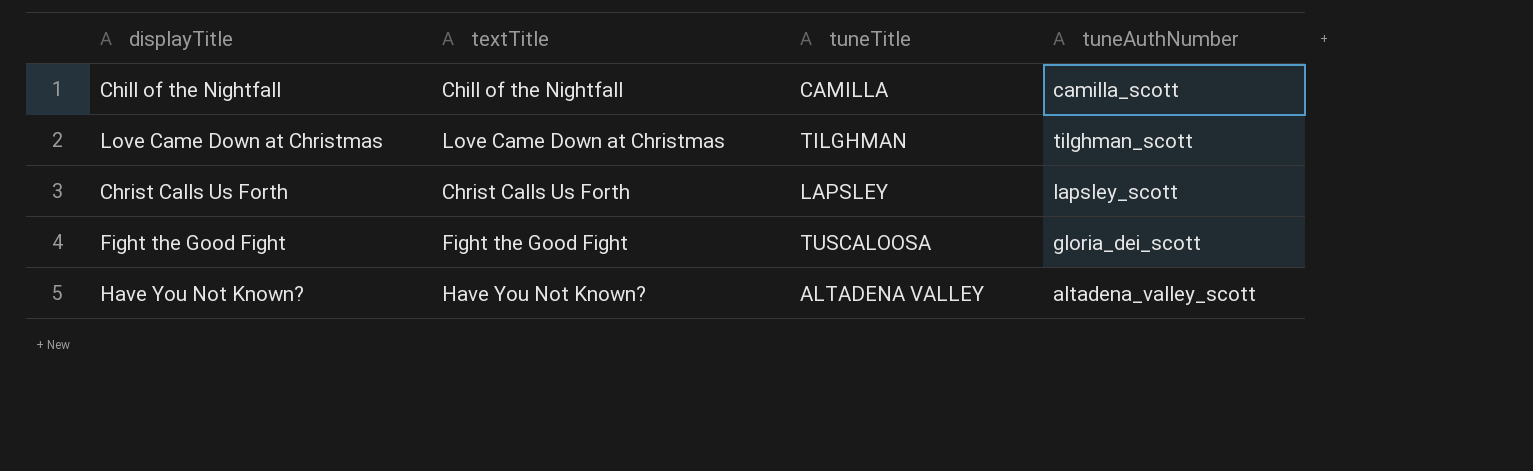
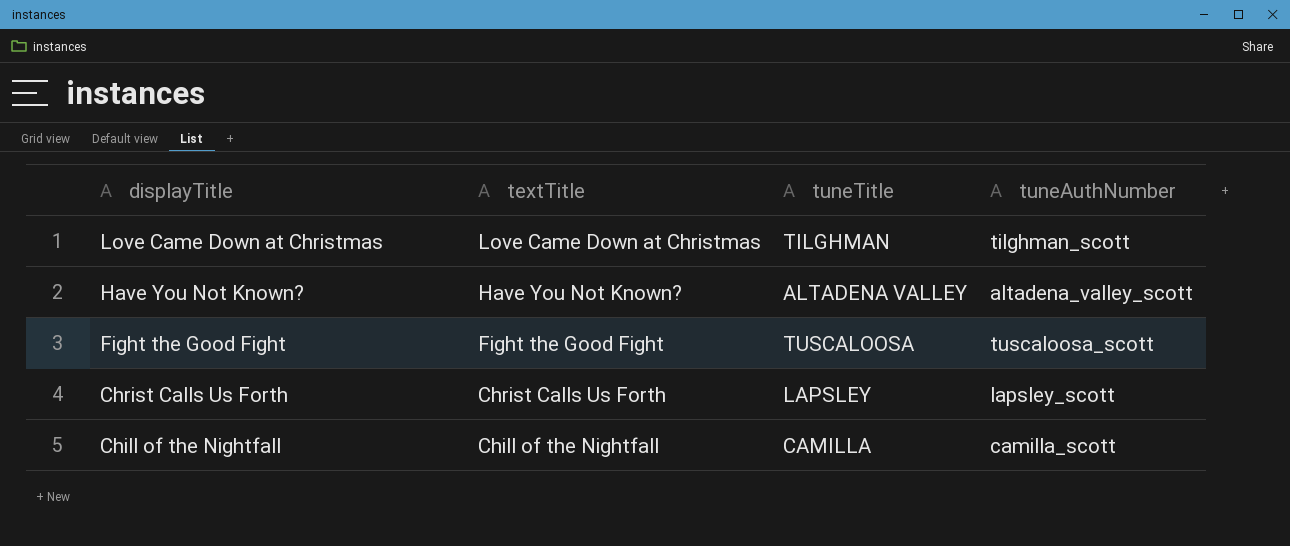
row order: none -> displayTitle descending
Fight the Good Fight | tuneAuthNumber: gloria_dei_scott -> tuscaloosa_scott

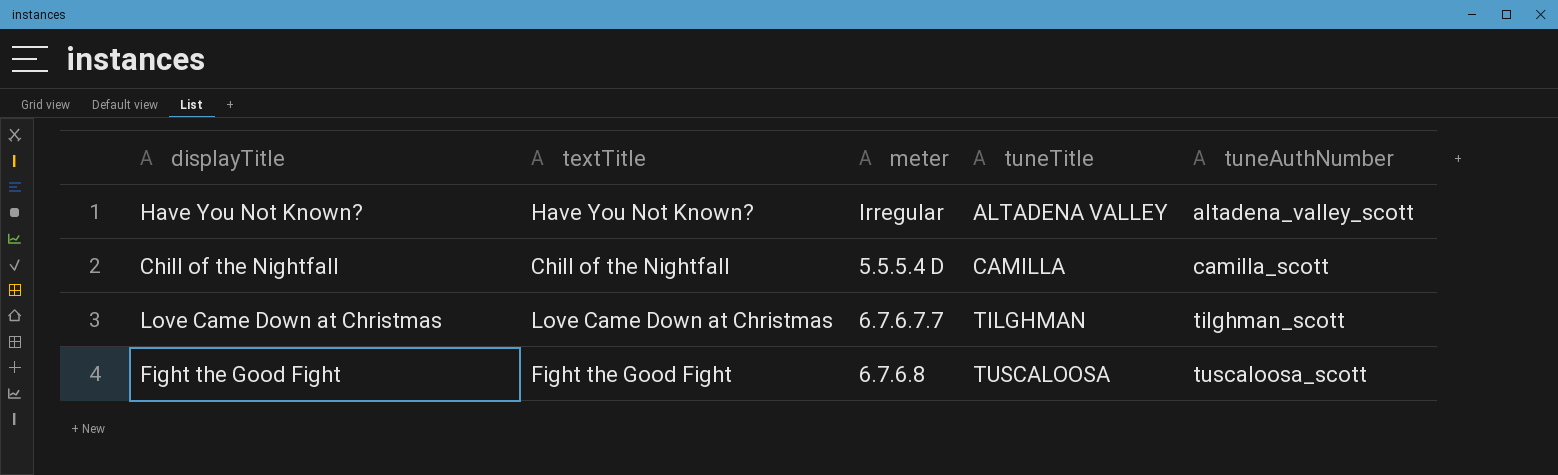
row order: displayTitle descending -> tuneTitle ascending
column meter | position: none -> 3
row Christ Calls Us Forth: Christ Calls Us Forth | LAPSLEY | lapsley_scott -> none

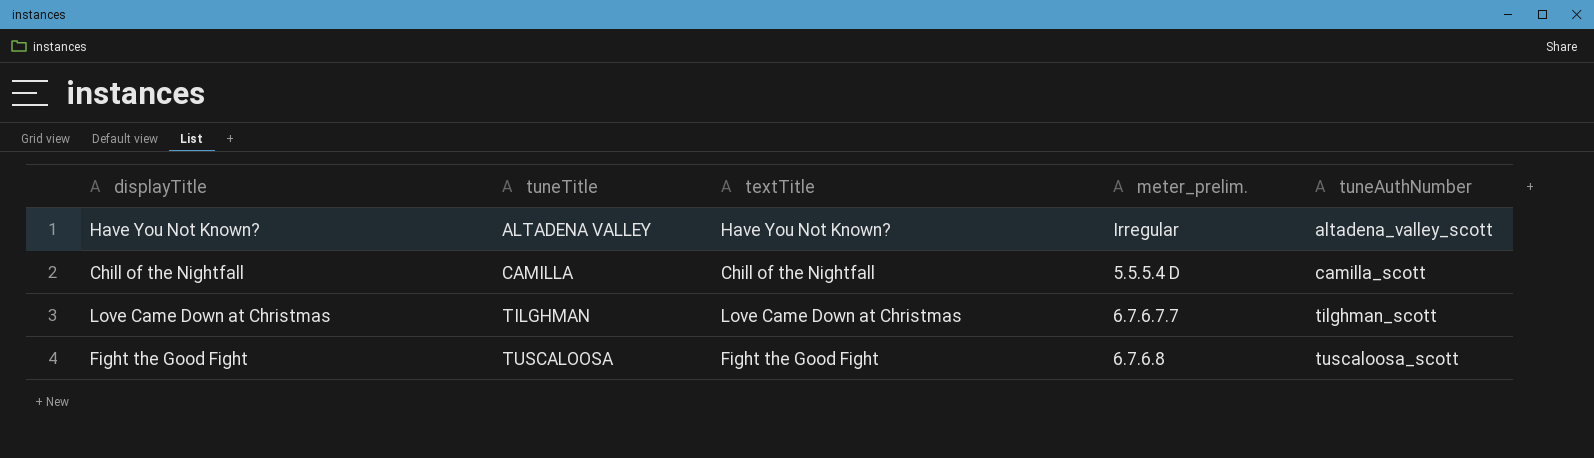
column tuneTitle | position: 4 -> 2
column name: meter -> meter_prelim.

